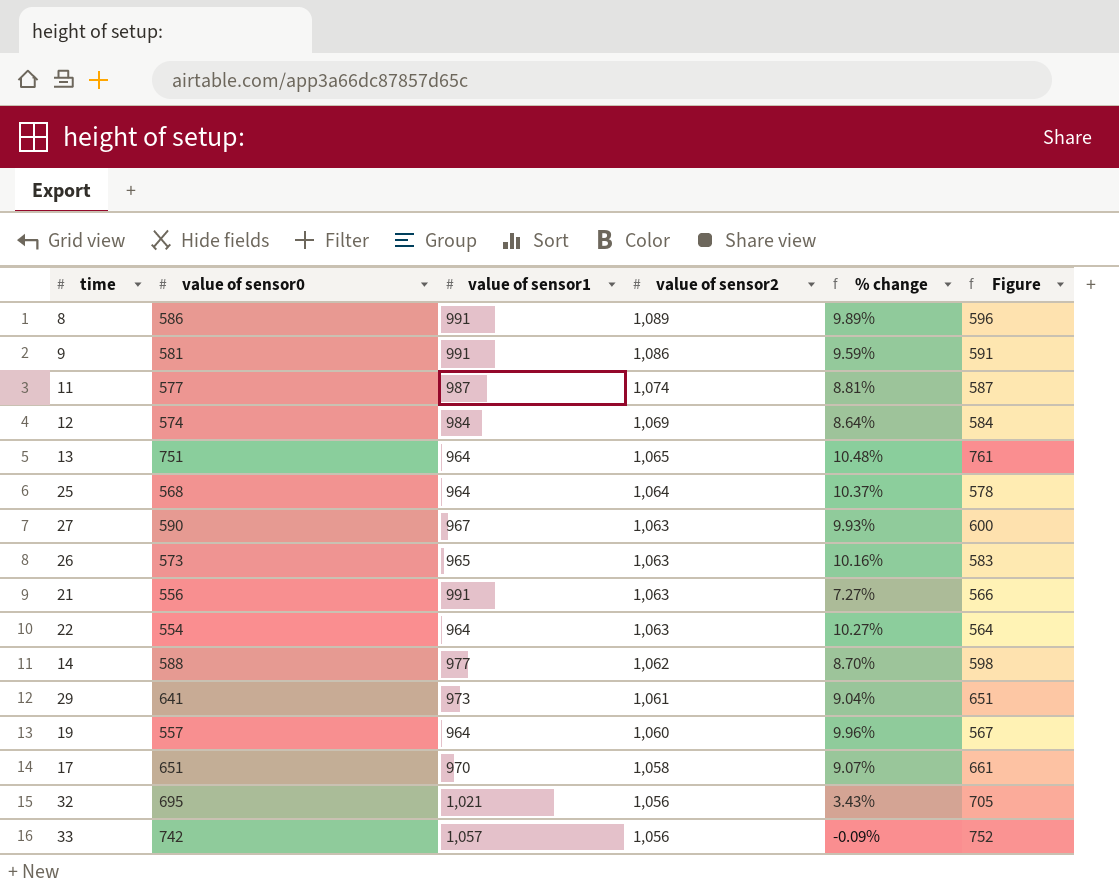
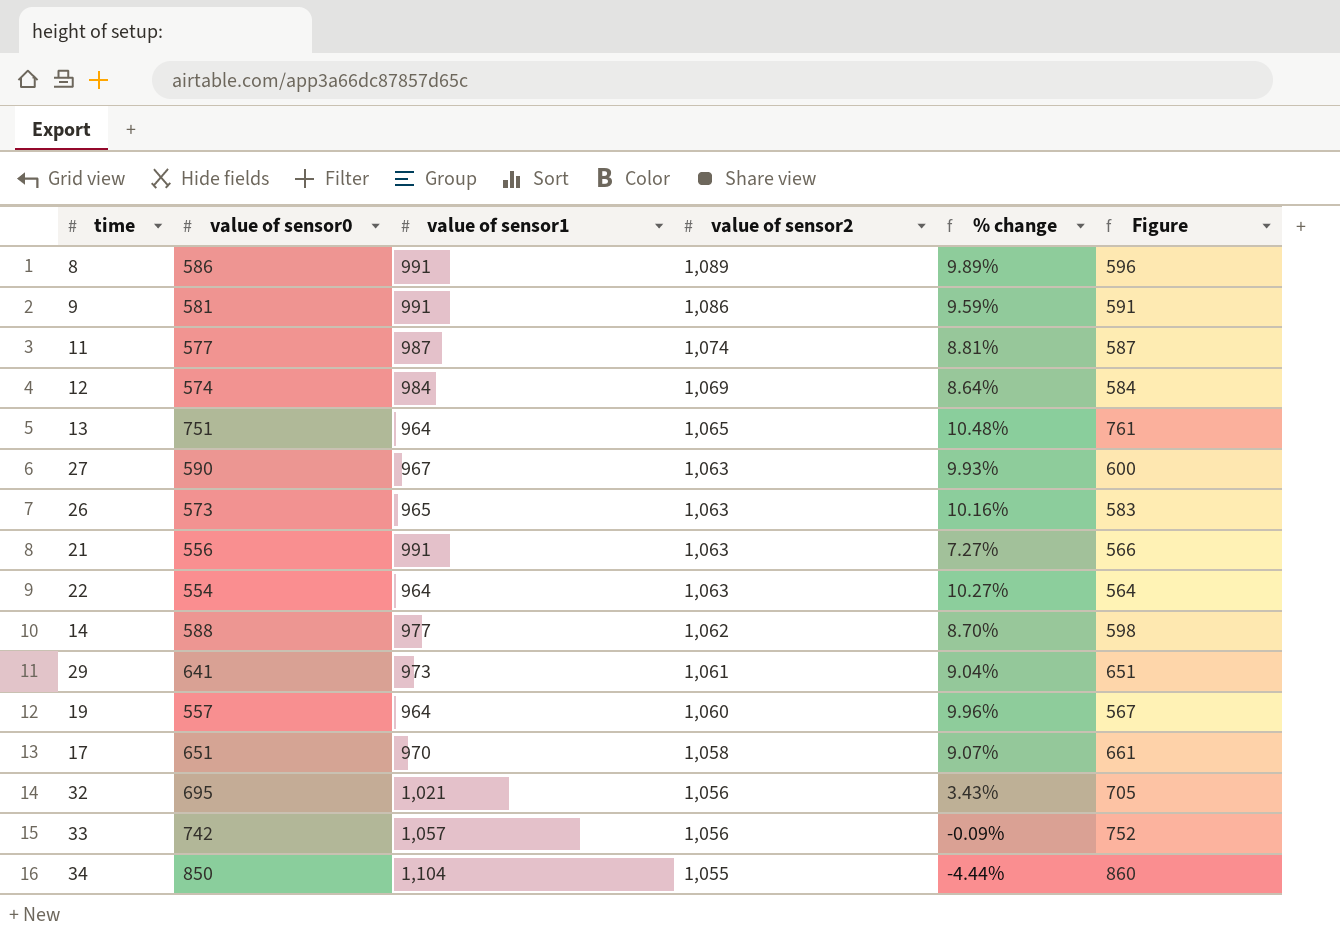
row 25: 568 | 964 | 1,064 | 10.37% | 578 -> none
row 34: none -> 850 | 1,104 | 1,055 | -4.44% | 860

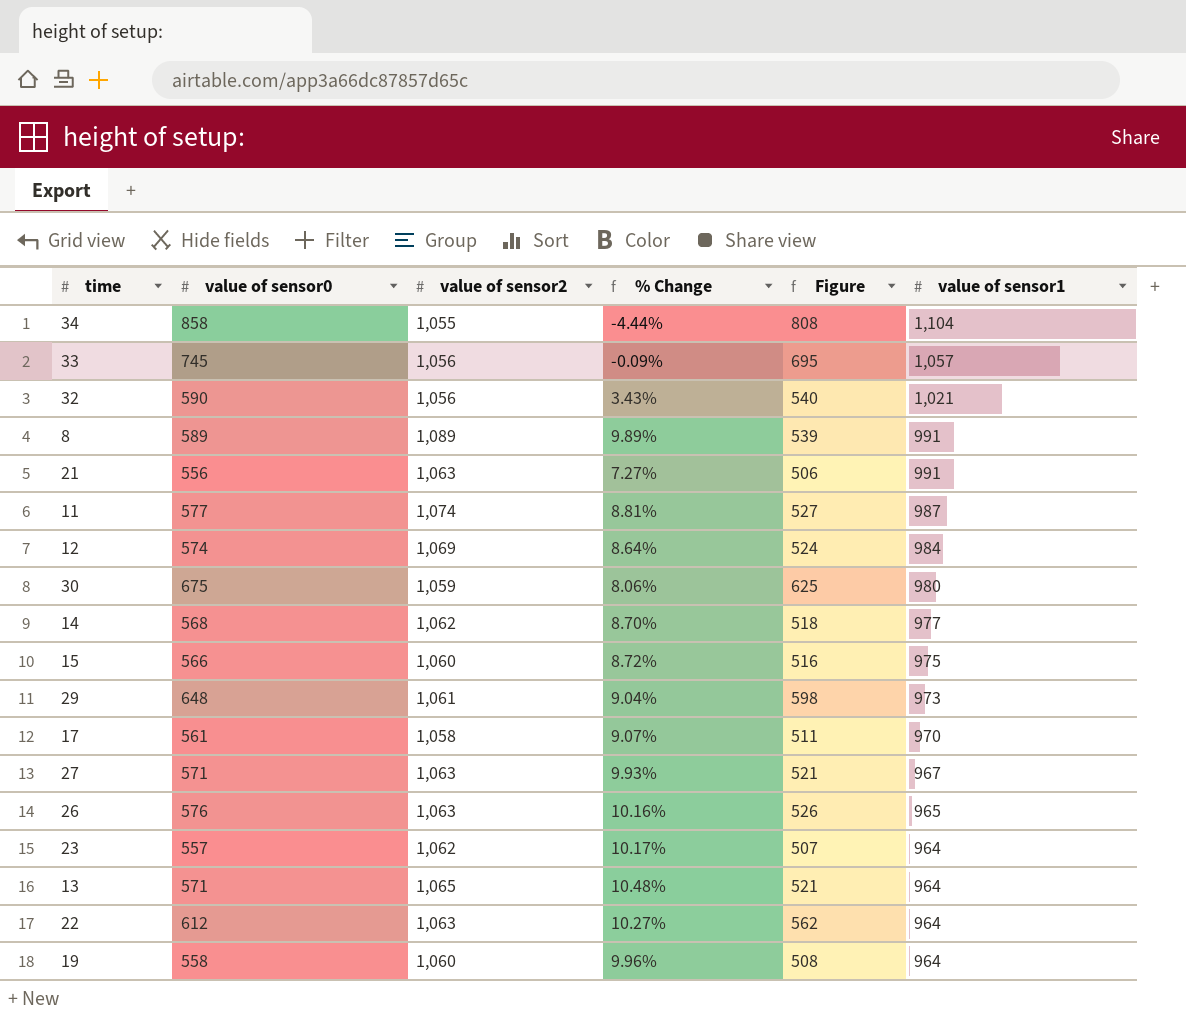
row order: value of sensor2 descending -> value of sensor1 descending
column name: % change -> % Change
column Figure | formula: [value of sensor0] + 10 -> [value of sensor0] - 50
column value of sensor1 | position: 3 -> 6
row 9: 581 | 991 | 1,086 | 9.59% | 591 -> none
34 | value of sensor0: 850 -> 858
33 | value of sensor0: 742 -> 745
32 | value of sensor0: 695 -> 590
8 | value of sensor0: 586 -> 589
row 30: none -> 675 | 1,059 | 8.06% | 625 | 980
14 | value of sensor0: 588 -> 568
row 15: none -> 566 | 1,060 | 8.72% | 516 | 975
29 | value of sensor0: 641 -> 648
17 | value of sensor0: 651 -> 561
27 | value of sensor0: 590 -> 571
26 | value of sensor0: 573 -> 576
row 23: none -> 557 | 1,062 | 10.17% | 507 | 964
13 | value of sensor0: 751 -> 571
22 | value of sensor0: 554 -> 612
19 | value of sensor0: 557 -> 558

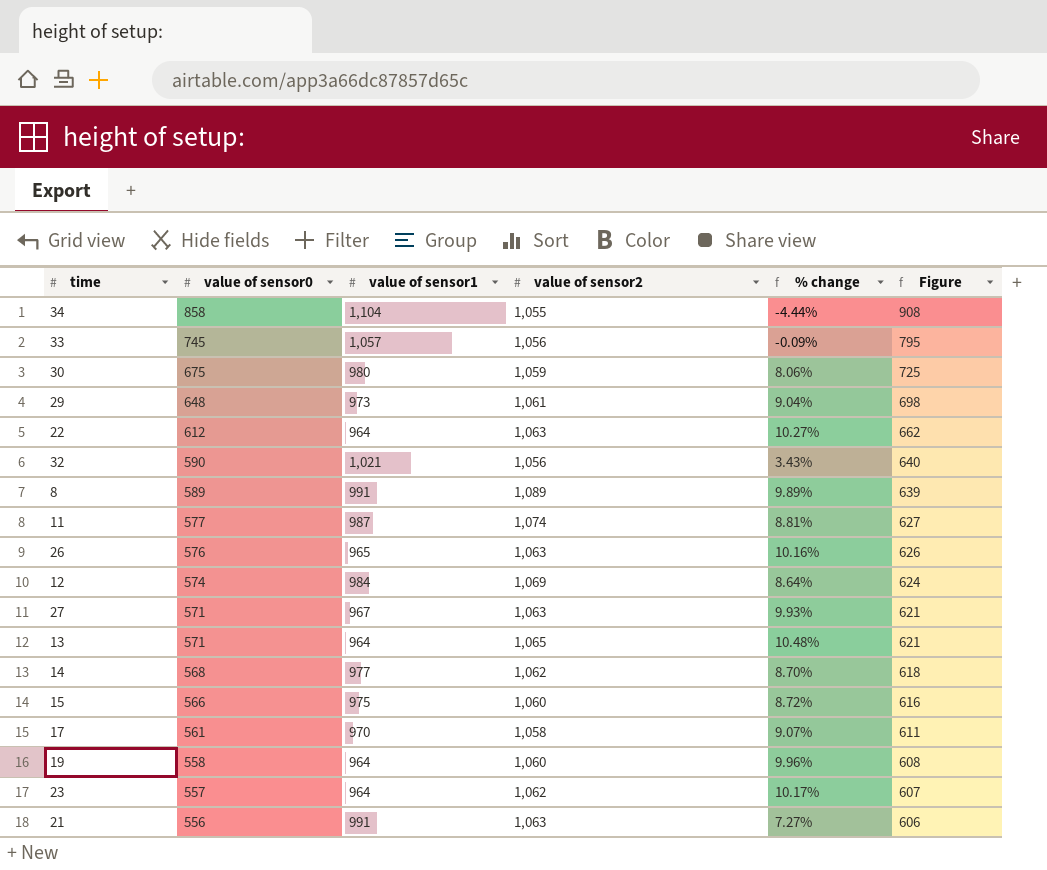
row order: value of sensor1 descending -> value of sensor0 descending
column value of sensor1 | position: 6 -> 3
column name: % Change -> % change
column Figure | formula: [value of sensor0] - 50 -> [value of sensor0] + 50

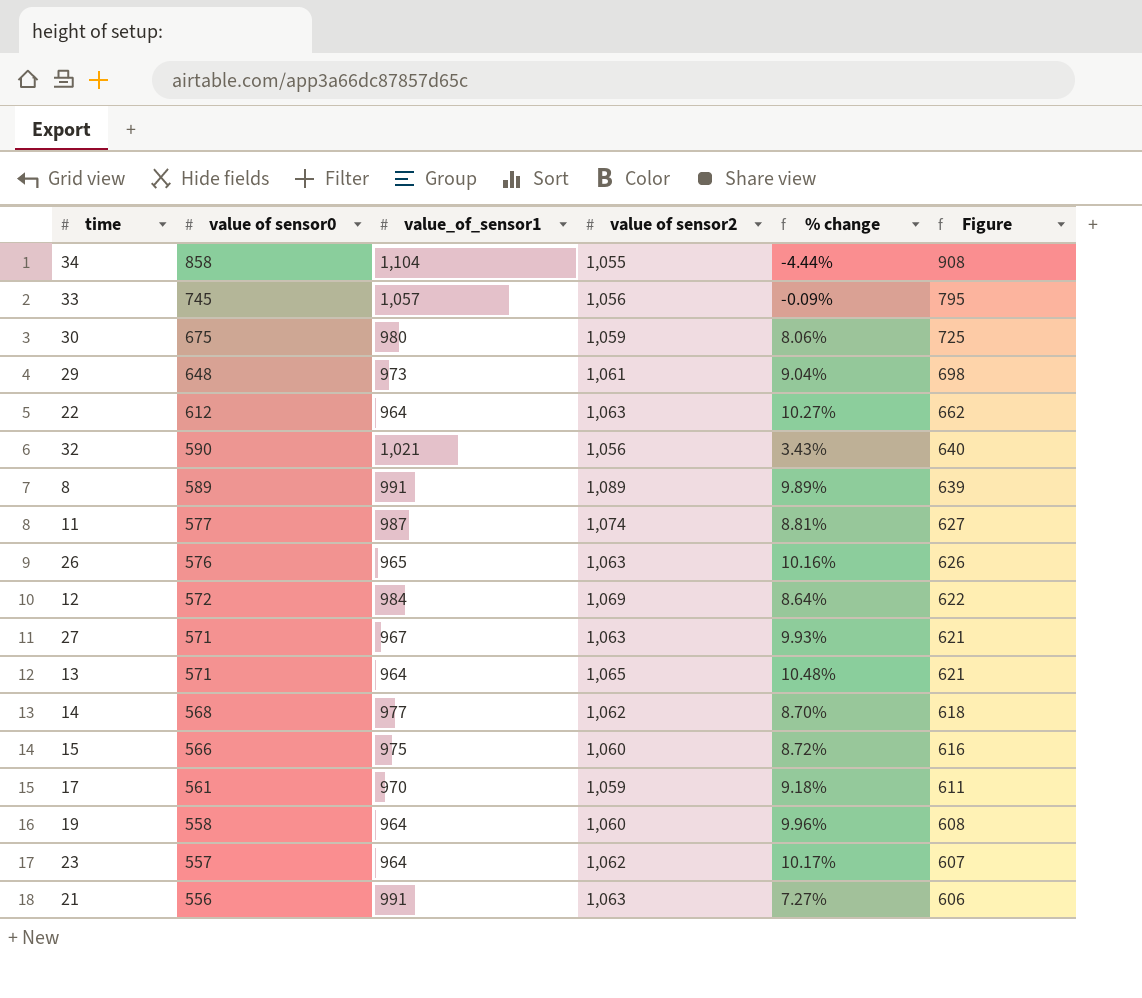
column name: value of sensor1 -> value_of_sensor1
12 | value of sensor0: 574 -> 572
12 | Figure: 624 -> 622
17 | value of sensor2: 1,058 -> 1,059
17 | % change: 9.07% -> 9.18%

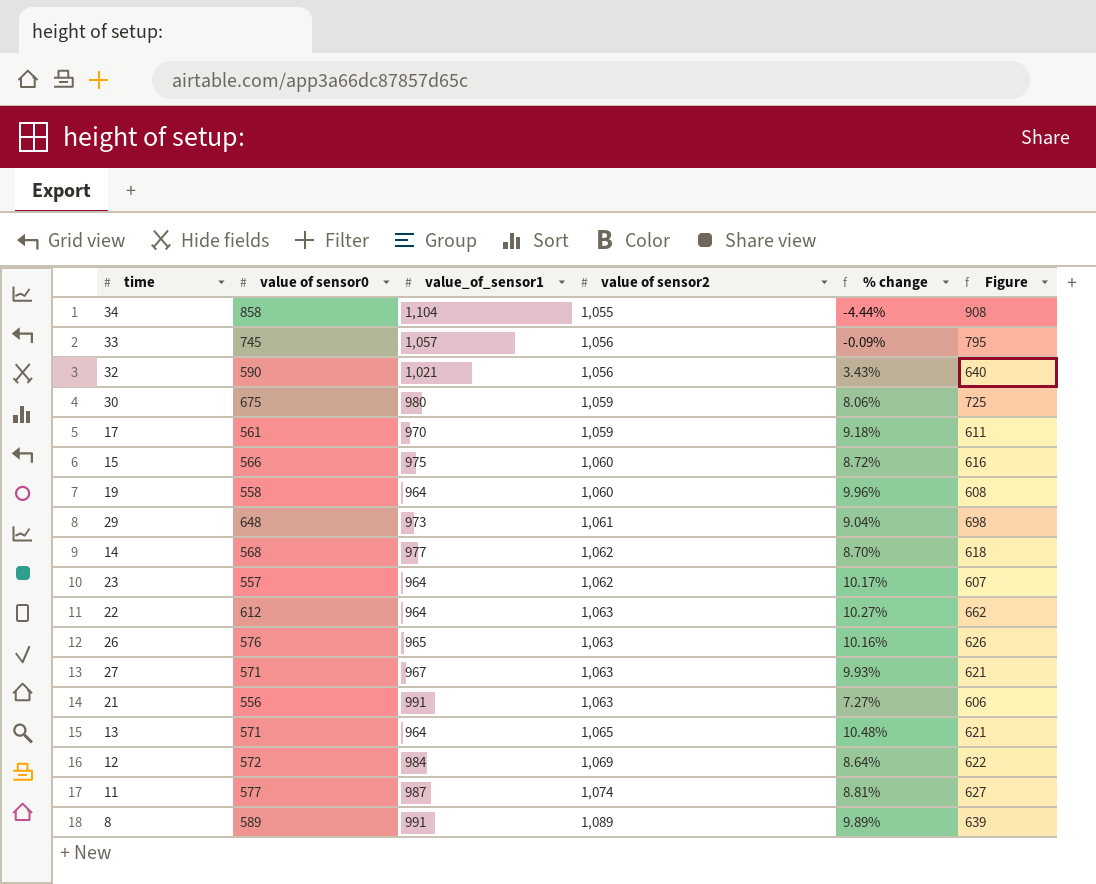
row order: value of sensor0 descending -> value of sensor2 ascending

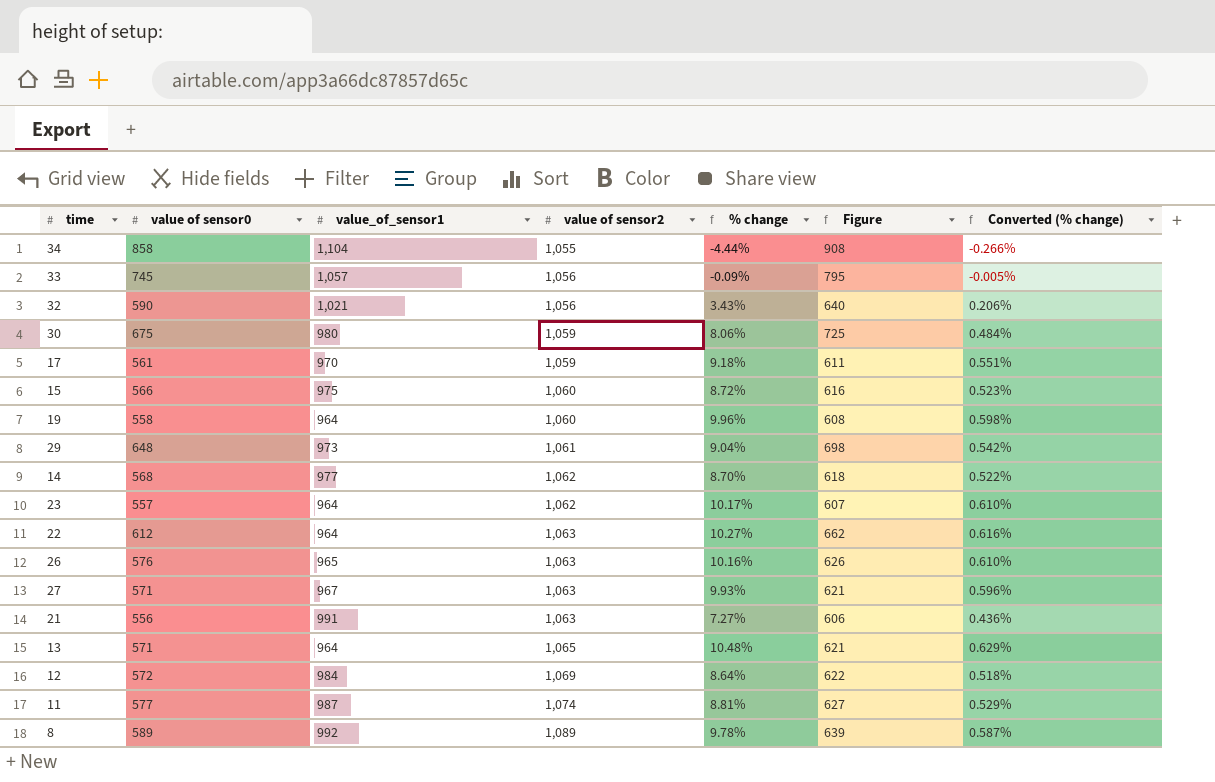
column Converted (% change) | formula: none -> [% change] * 0.06
8 | value_of_sensor1: 991 -> 992
8 | % change: 9.89% -> 9.78%

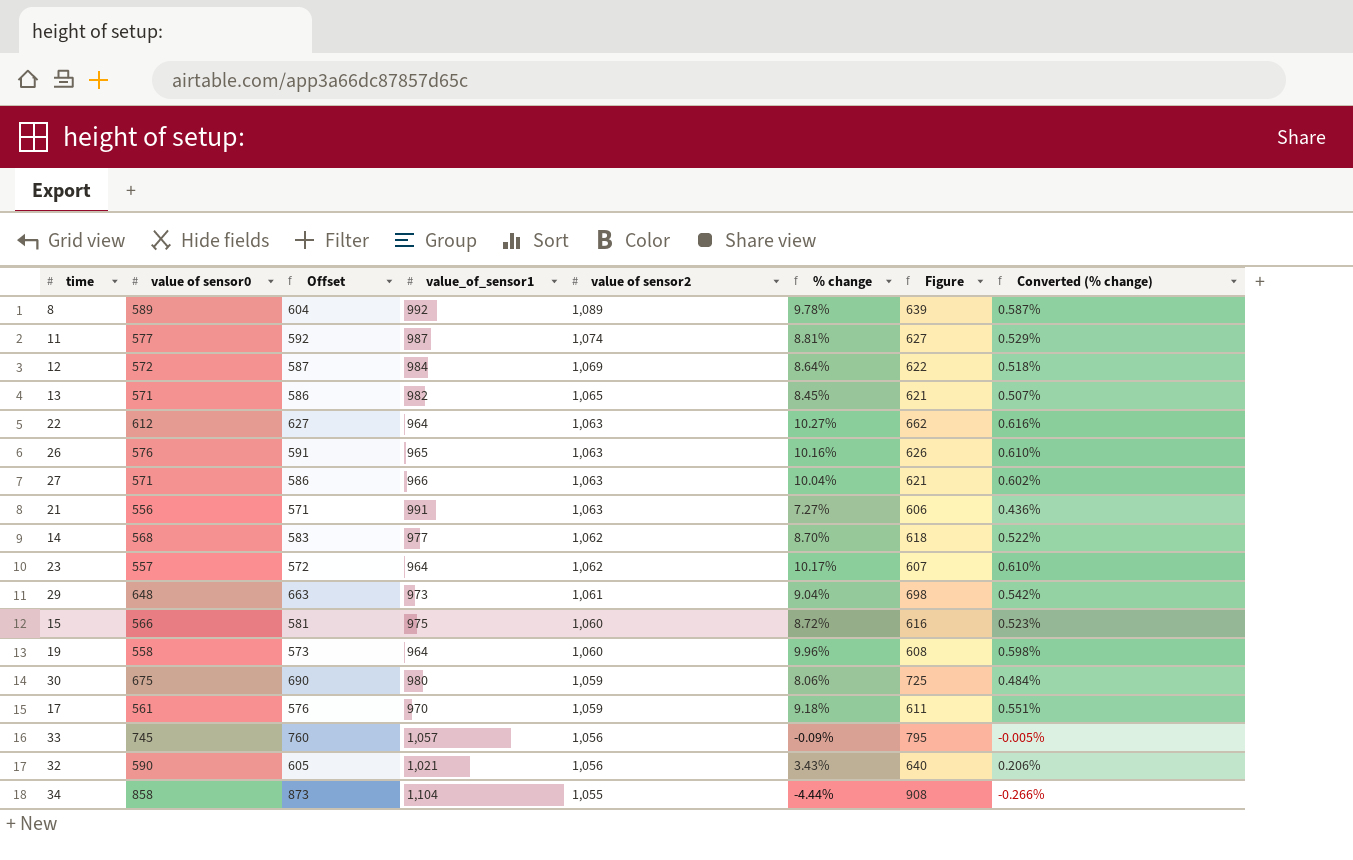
row order: value of sensor2 ascending -> value of sensor2 descending
column Offset | formula: none -> [value of sensor0] + 15
13 | value_of_sensor1: 964 -> 982
13 | % change: 10.48% -> 8.45%
13 | Converted (% change): 0.629% -> 0.507%
27 | value_of_sensor1: 967 -> 966
27 | % change: 9.93% -> 10.04%
27 | Converted (% change): 0.596% -> 0.602%

